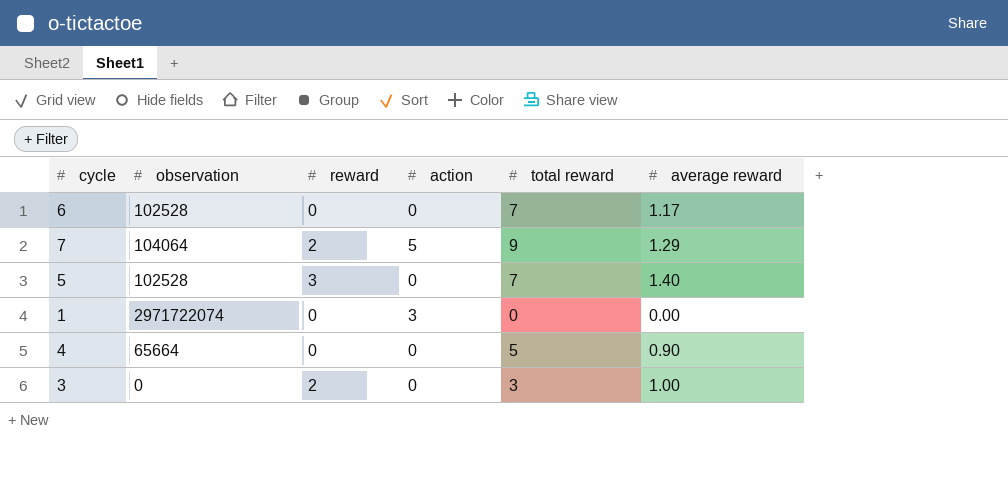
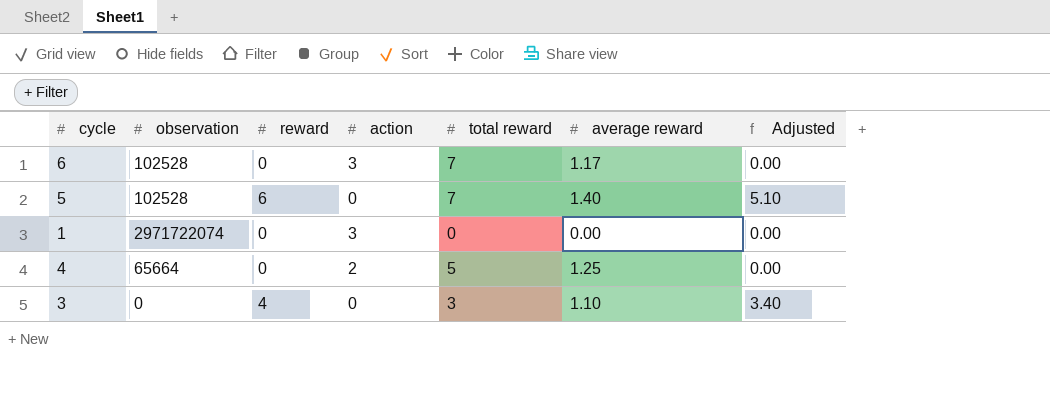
column Adjusted | formula: none -> [reward] * 0.85
row 7: 104064 | 2 | 5 | 9 | 1.29 -> none
6 | action: 0 -> 3
5 | reward: 3 -> 6
4 | action: 0 -> 2
4 | average reward: 0.90 -> 1.25
3 | reward: 2 -> 4
3 | average reward: 1.00 -> 1.10

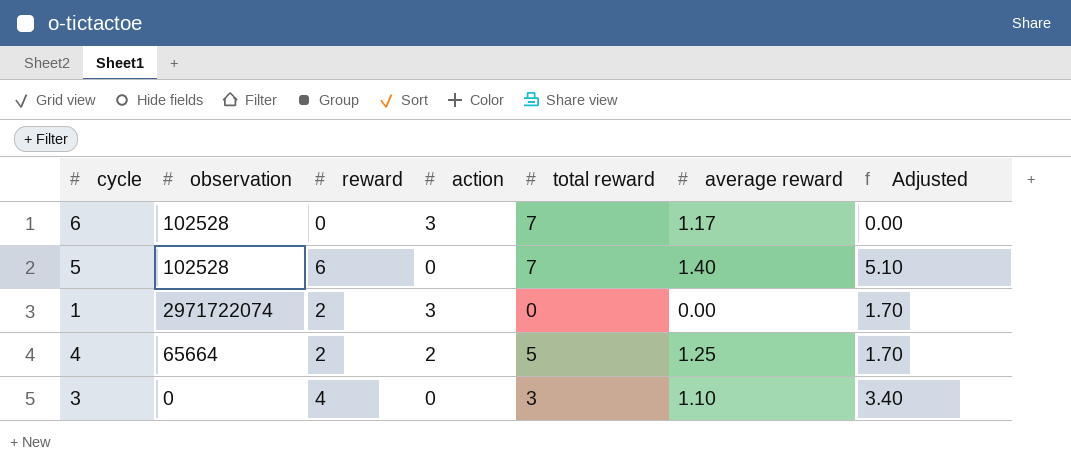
1 | reward: 0 -> 2
1 | Adjusted: 0.00 -> 1.70
4 | reward: 0 -> 2
4 | Adjusted: 0.00 -> 1.70

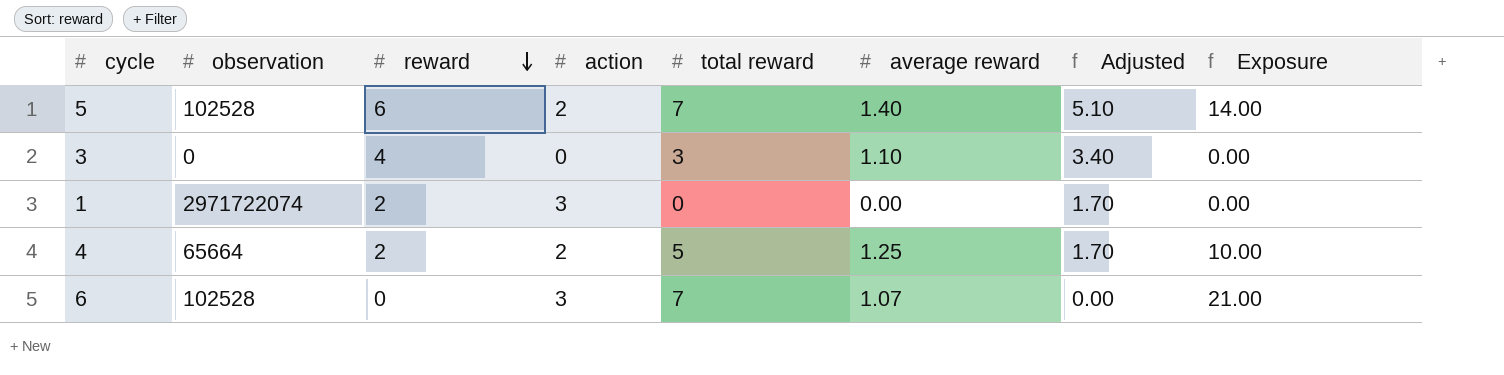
row order: none -> reward descending
column Exposure | formula: none -> [action] * [total reward]
5 | action: 0 -> 2
6 | average reward: 1.17 -> 1.07

